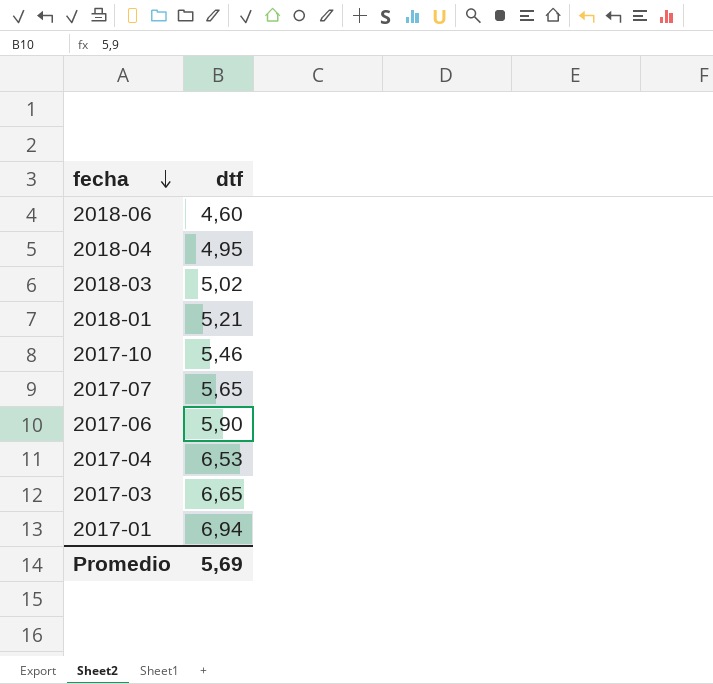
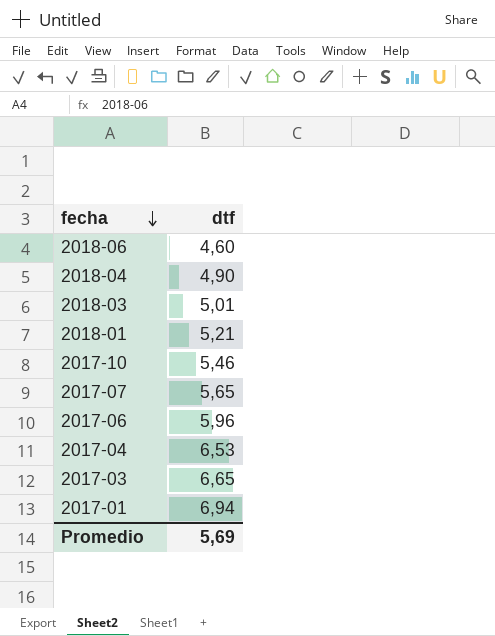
2018-04 | dtf: 4,95 -> 4,90
2018-03 | dtf: 5,02 -> 5,01
2017-06 | dtf: 5,90 -> 5,96

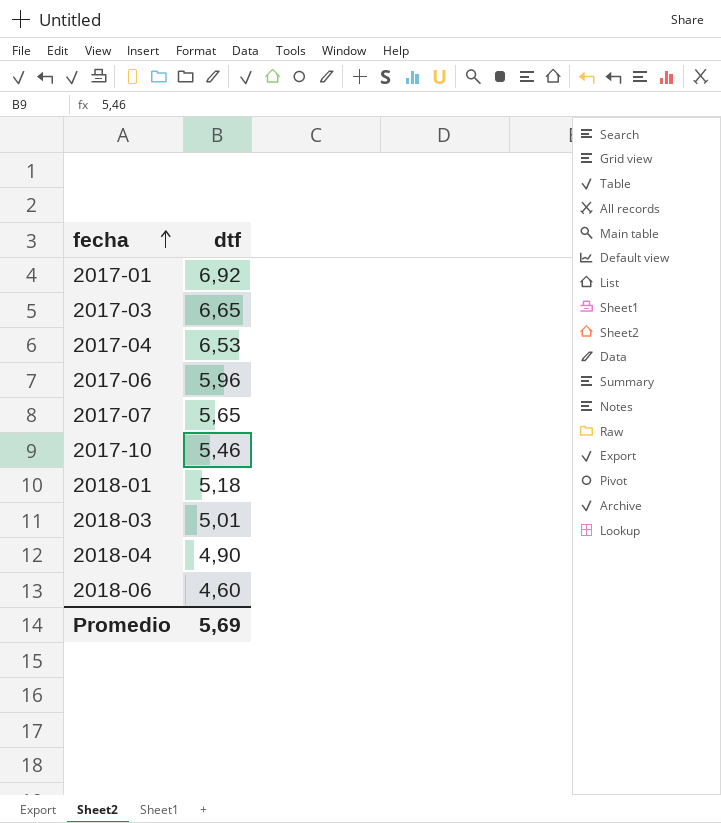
row order: fecha descending -> fecha ascending
2017-01 | dtf: 6,94 -> 6,92
2018-01 | dtf: 5,21 -> 5,18

